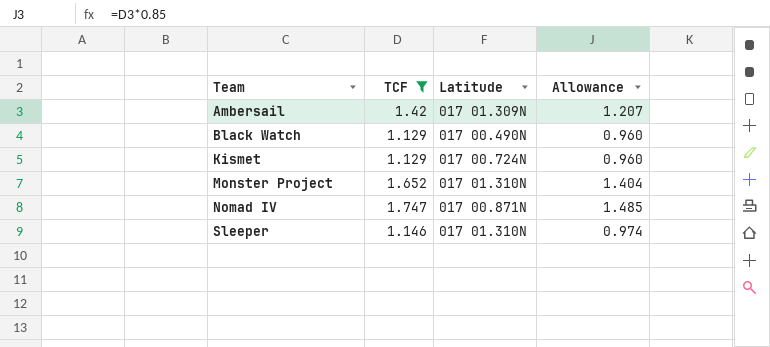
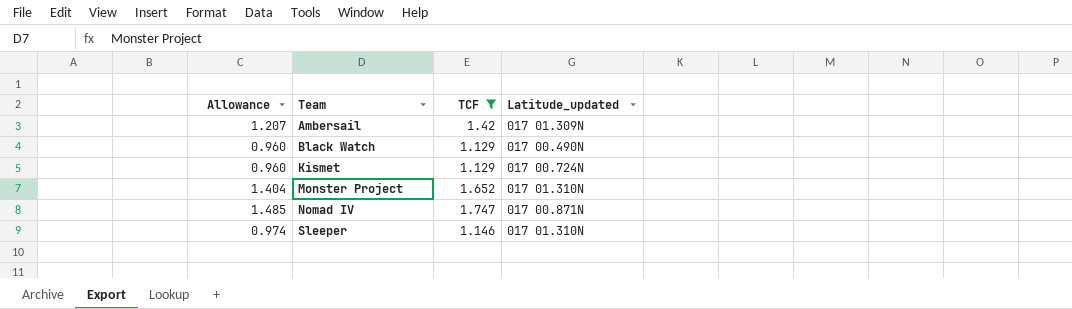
column Allowance | position: 4 -> 1
column name: Latitude -> Latitude_updated

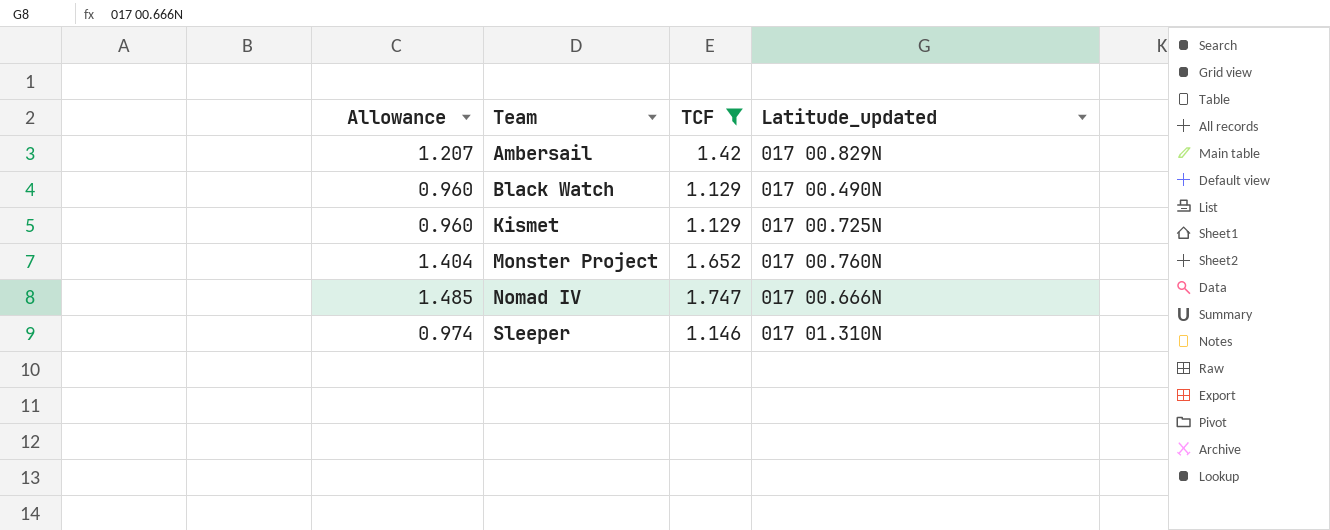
Ambersail | Latitude_updated: 017 01.309N -> 017 00.829N
Kismet | Latitude_updated: 017 00.724N -> 017 00.725N
Monster Project | Latitude_updated: 017 01.310N -> 017 00.760N
Nomad IV | Latitude_updated: 017 00.871N -> 017 00.666N

